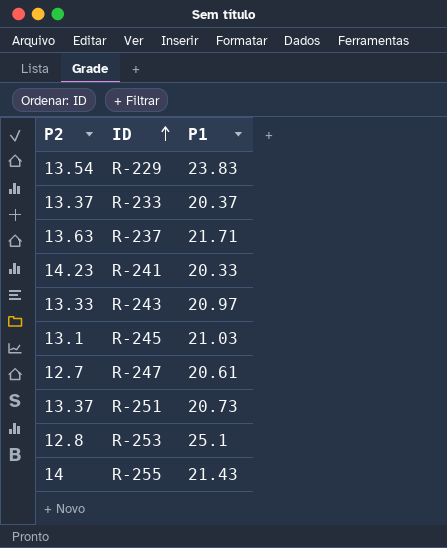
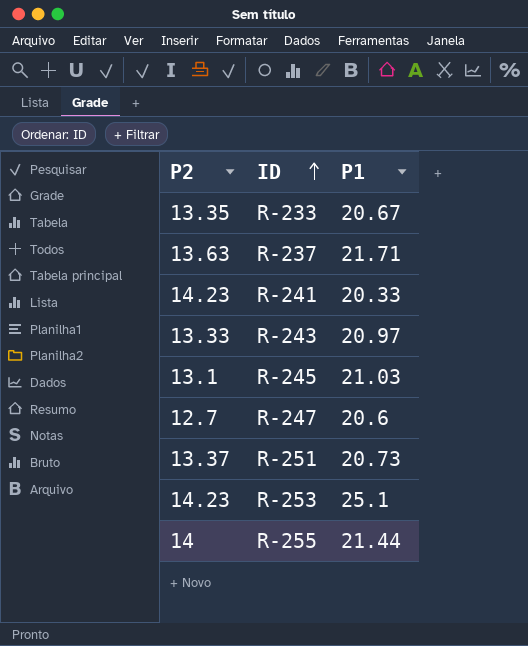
row R-229: 13.54 | 23.83 -> none
R-233 | P2: 13.37 -> 13.35
R-233 | P1: 20.37 -> 20.67
R-247 | P1: 20.61 -> 20.6
R-253 | P2: 12.8 -> 14.23
R-255 | P1: 21.43 -> 21.44

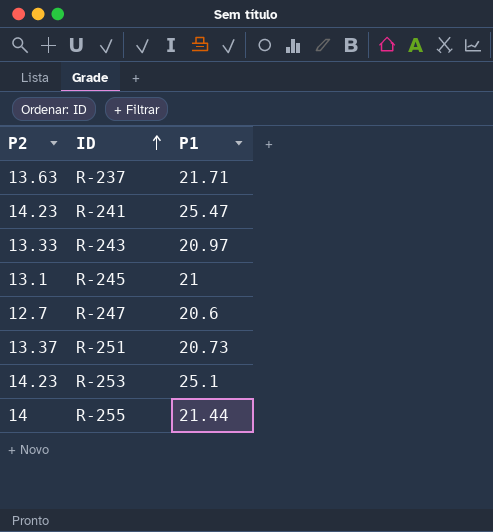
row R-233: 13.35 | 20.67 -> none
R-241 | P1: 20.33 -> 25.47
R-245 | P1: 21.03 -> 21

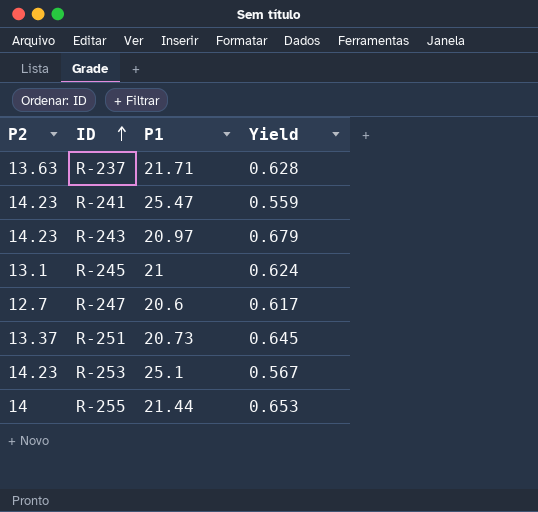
column Yield | formula: none -> [P2] / [P1]
R-243 | P2: 13.33 -> 14.23

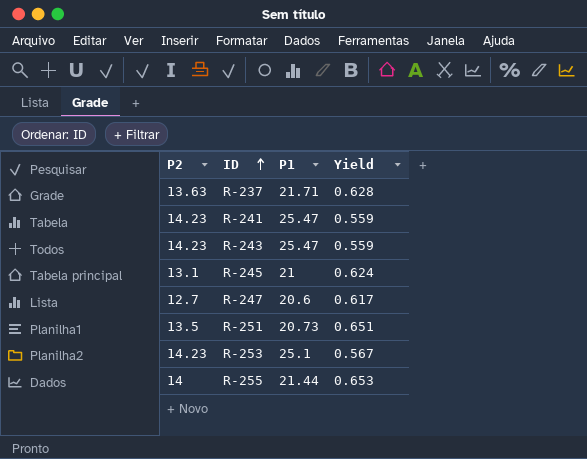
R-243 | P1: 20.97 -> 25.47
R-243 | Yield: 0.679 -> 0.559
R-251 | P2: 13.37 -> 13.5
R-251 | Yield: 0.645 -> 0.651

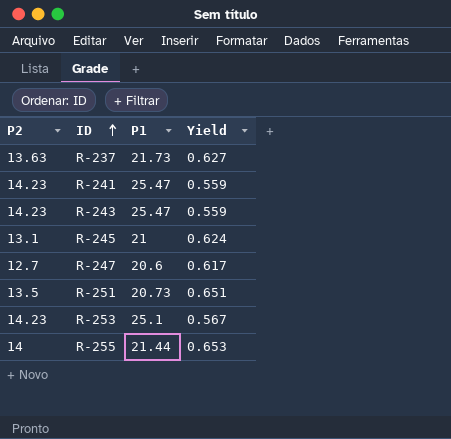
R-237 | P1: 21.71 -> 21.73
R-237 | Yield: 0.628 -> 0.627

